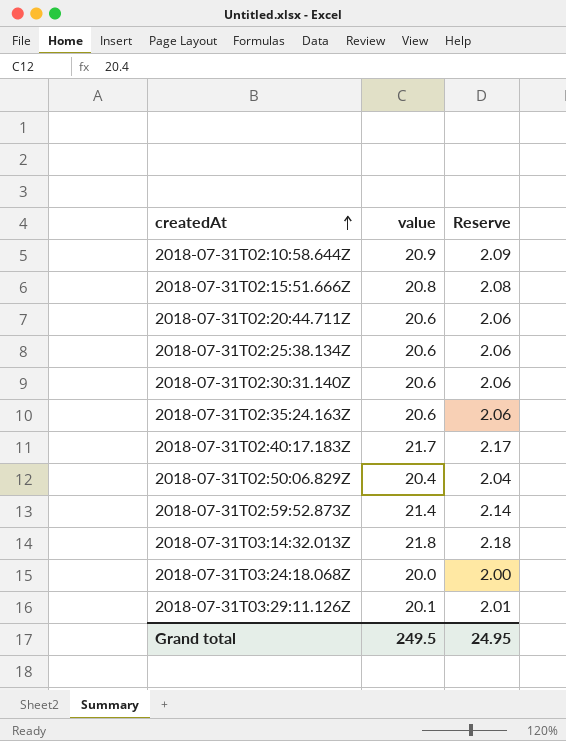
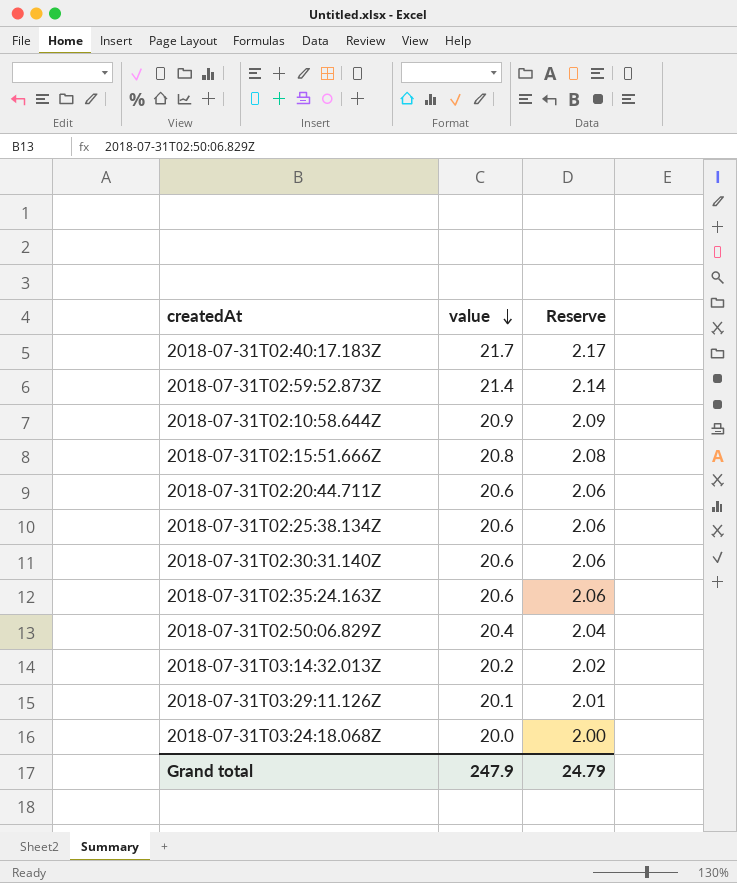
row order: createdAt ascending -> value descending
2018-07-31T03:14:32.013Z | value: 21.8 -> 20.2
2018-07-31T03:14:32.013Z | Reserve: 2.18 -> 2.02
Grand total | value: 249.5 -> 247.9
Grand total | Reserve: 24.95 -> 24.79

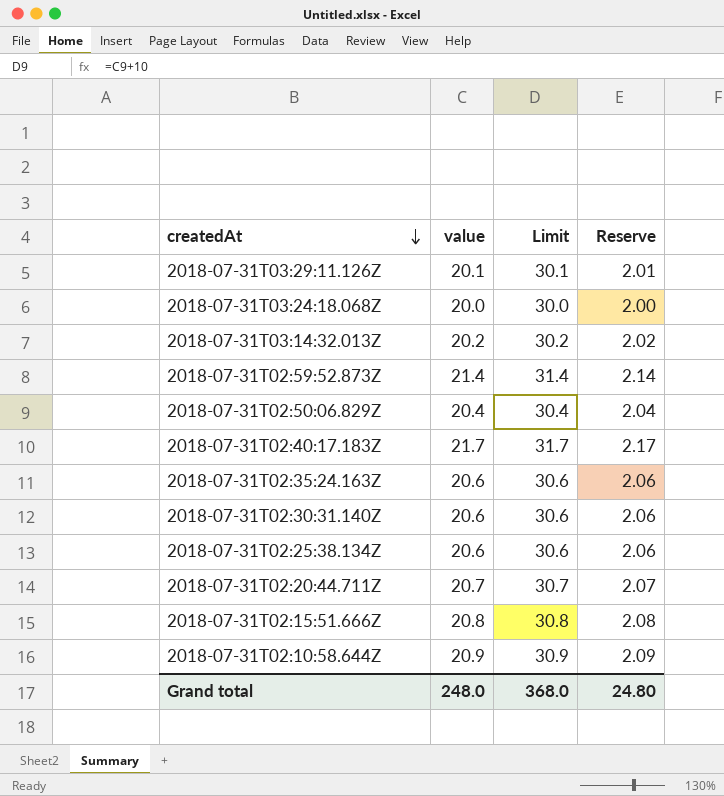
row order: value descending -> createdAt descending
column Limit | formula: none -> [value] + 10
2018-07-31T02:20:44.711Z | value: 20.6 -> 20.7
2018-07-31T02:20:44.711Z | Reserve: 2.06 -> 2.07
Grand total | value: 247.9 -> 248.0
Grand total | Reserve: 24.79 -> 24.80

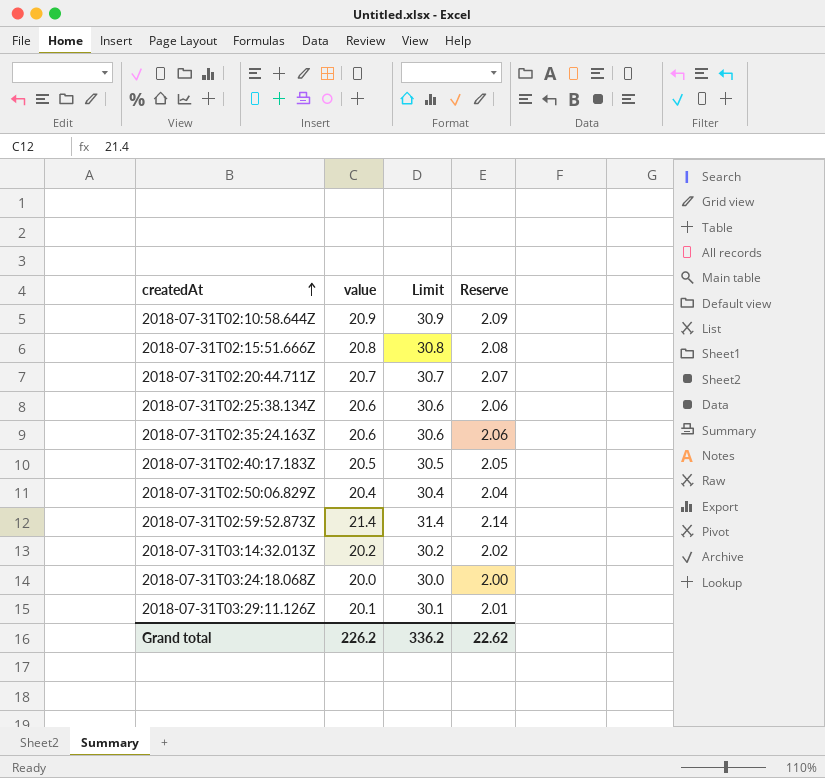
row order: createdAt descending -> createdAt ascending
row 2018-07-31T02:30:31.140Z: 20.6 | 30.6 | 2.06 -> none
2018-07-31T02:40:17.183Z | value: 21.7 -> 20.5
2018-07-31T02:40:17.183Z | Limit: 31.7 -> 30.5
2018-07-31T02:40:17.183Z | Reserve: 2.17 -> 2.05
Grand total | value: 248.0 -> 226.2
Grand total | Limit: 368.0 -> 336.2
Grand total | Reserve: 24.80 -> 22.62

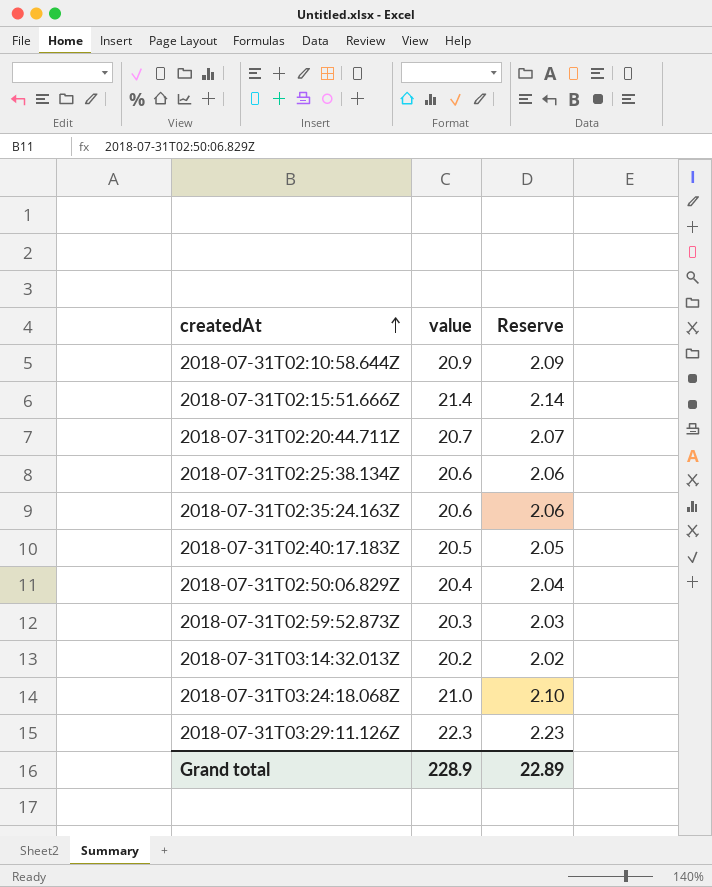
column Limit | formula: [value] + 10 -> none
2018-07-31T02:15:51.666Z | value: 20.8 -> 21.4
2018-07-31T02:15:51.666Z | Reserve: 2.08 -> 2.14
2018-07-31T02:59:52.873Z | value: 21.4 -> 20.3
2018-07-31T02:59:52.873Z | Reserve: 2.14 -> 2.03
2018-07-31T03:24:18.068Z | value: 20.0 -> 21.0
2018-07-31T03:24:18.068Z | Reserve: 2.00 -> 2.10
2018-07-31T03:29:11.126Z | value: 20.1 -> 22.3
2018-07-31T03:29:11.126Z | Reserve: 2.01 -> 2.23
Grand total | value: 226.2 -> 228.9
Grand total | Reserve: 22.62 -> 22.89

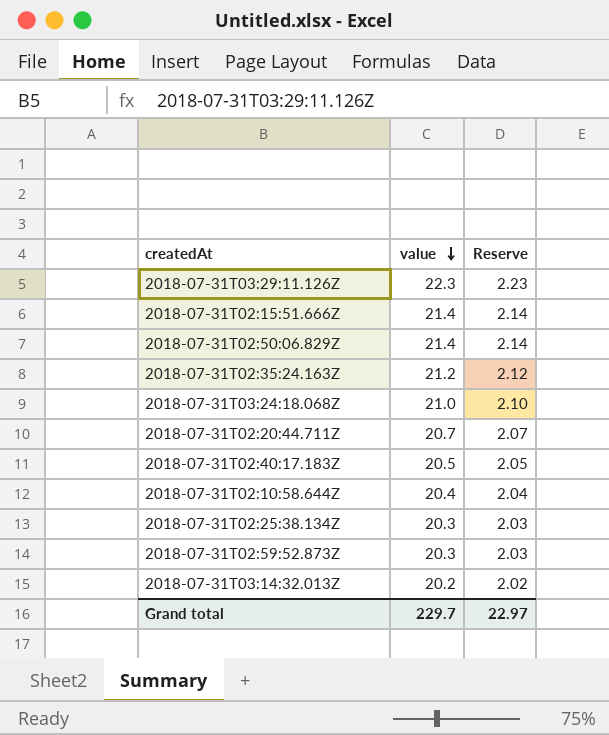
row order: createdAt ascending -> value descending
2018-07-31T02:50:06.829Z | value: 20.4 -> 21.4
2018-07-31T02:50:06.829Z | Reserve: 2.04 -> 2.14
2018-07-31T02:35:24.163Z | value: 20.6 -> 21.2
2018-07-31T02:35:24.163Z | Reserve: 2.06 -> 2.12
2018-07-31T02:10:58.644Z | value: 20.9 -> 20.4
2018-07-31T02:10:58.644Z | Reserve: 2.09 -> 2.04
2018-07-31T02:25:38.134Z | value: 20.6 -> 20.3
2018-07-31T02:25:38.134Z | Reserve: 2.06 -> 2.03
Grand total | value: 228.9 -> 229.7
Grand total | Reserve: 22.89 -> 22.97

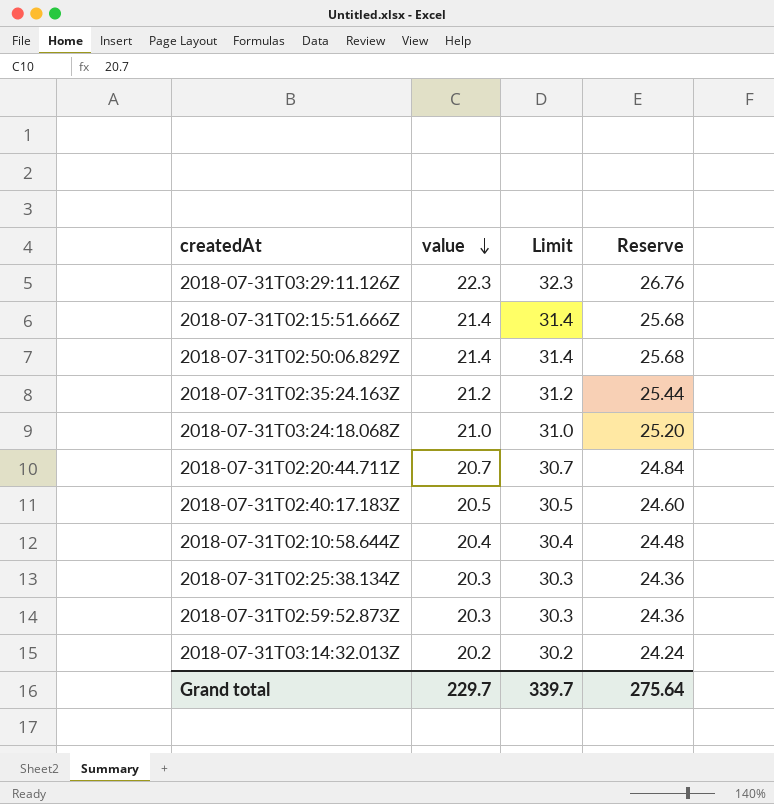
column Limit | formula: none -> [value] + 10
column Reserve | formula: [value] * 0.1 -> [value] * 1.2
Grand total | Reserve: 22.97 -> 275.64

